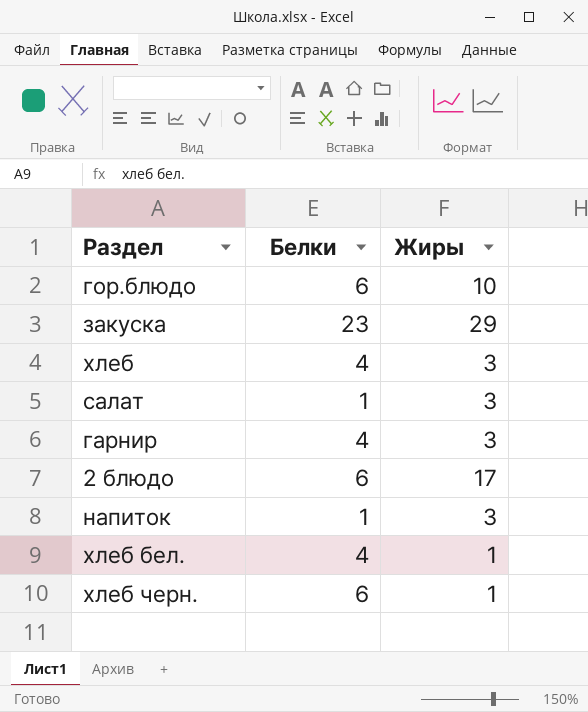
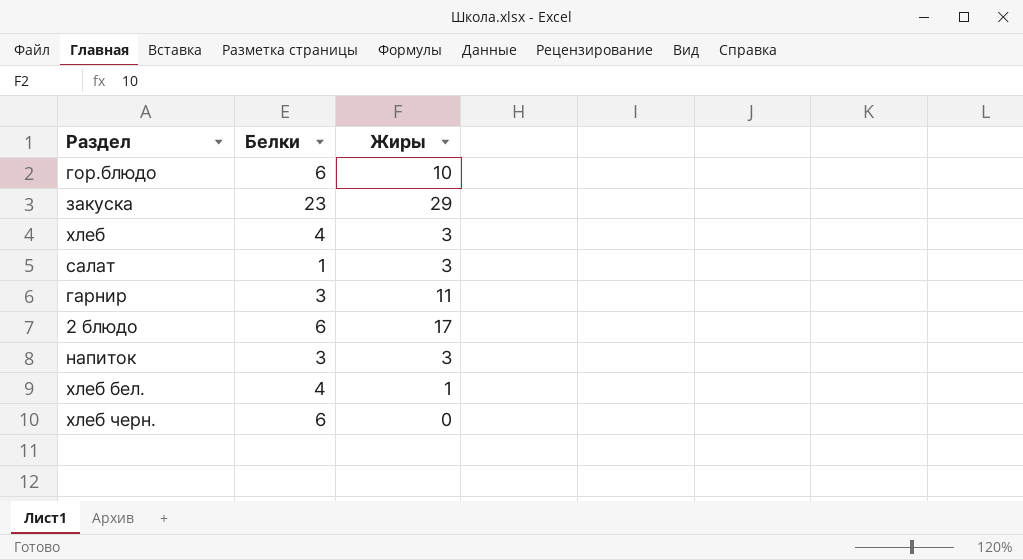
гарнир | Белки: 4 -> 3
гарнир | Жиры: 3 -> 11
напиток | Белки: 1 -> 3
хлеб черн. | Жиры: 1 -> 0

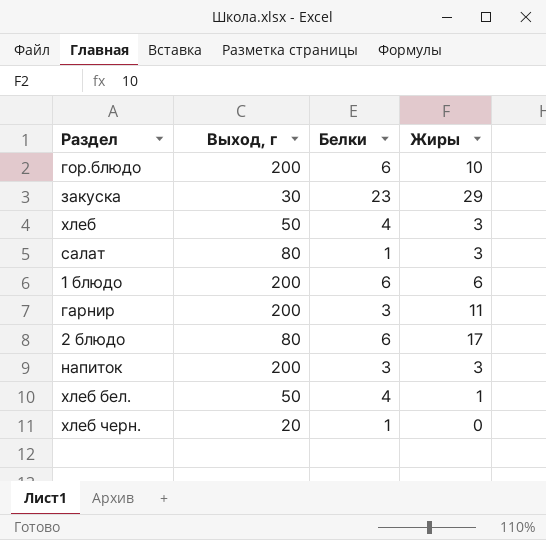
column Выход, г | position: none -> 2
row 1 блюдо: none -> 200 | 6 | 6
хлеб черн. | Белки: 6 -> 1

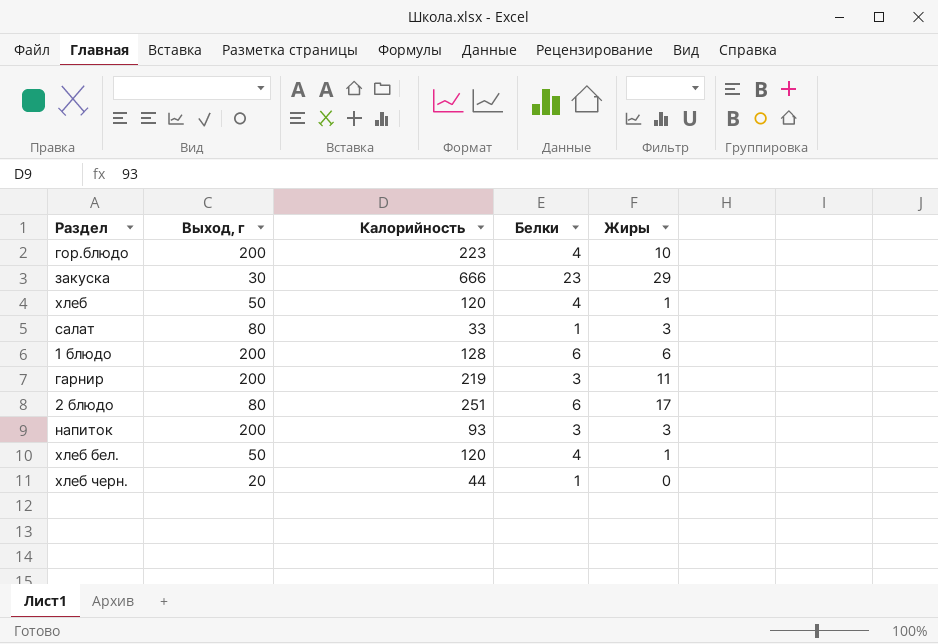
column Калорийность | position: none -> 3
гор.блюдо | Белки: 6 -> 4
хлеб | Жиры: 3 -> 1

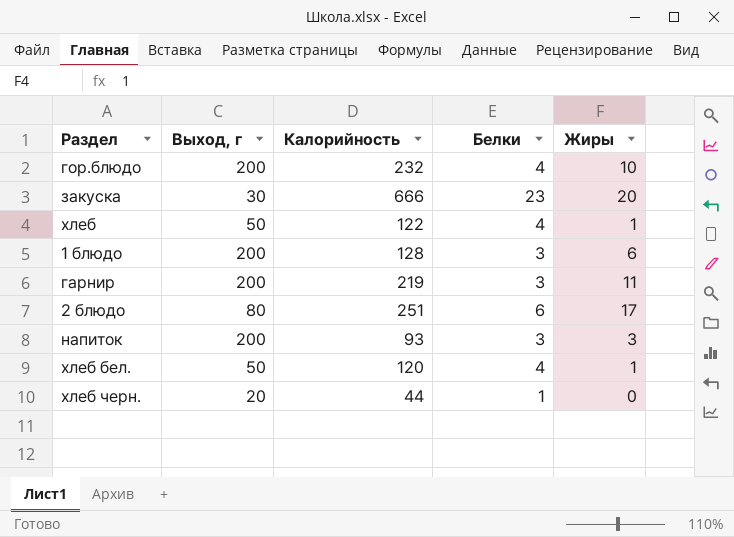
row салат: 80 | 33 | 1 | 3 -> none
гор.блюдо | Калорийность: 223 -> 232
закуска | Жиры: 29 -> 20
хлеб | Калорийность: 120 -> 122
1 блюдо | Белки: 6 -> 3

